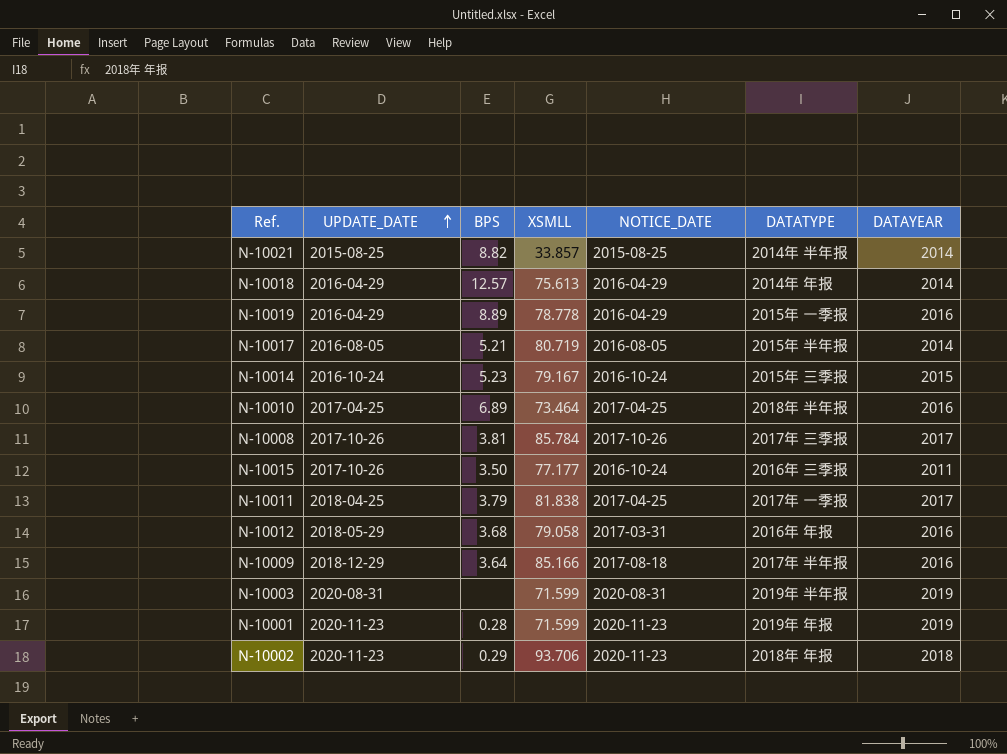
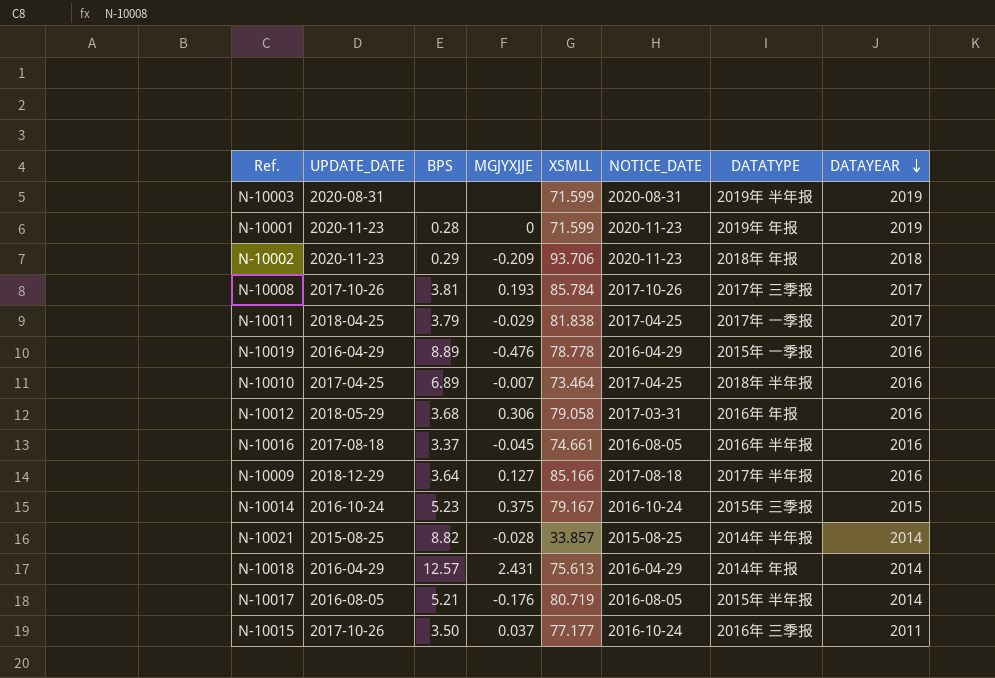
row order: UPDATE_DATE ascending -> DATAYEAR descending
column MGJYXJJE | position: none -> 4
row N-10016: none -> 2017-08-18 | 3.37 | -0.045 | 74.661 | 2016-08-05 | 2016年 半年报 | 2016

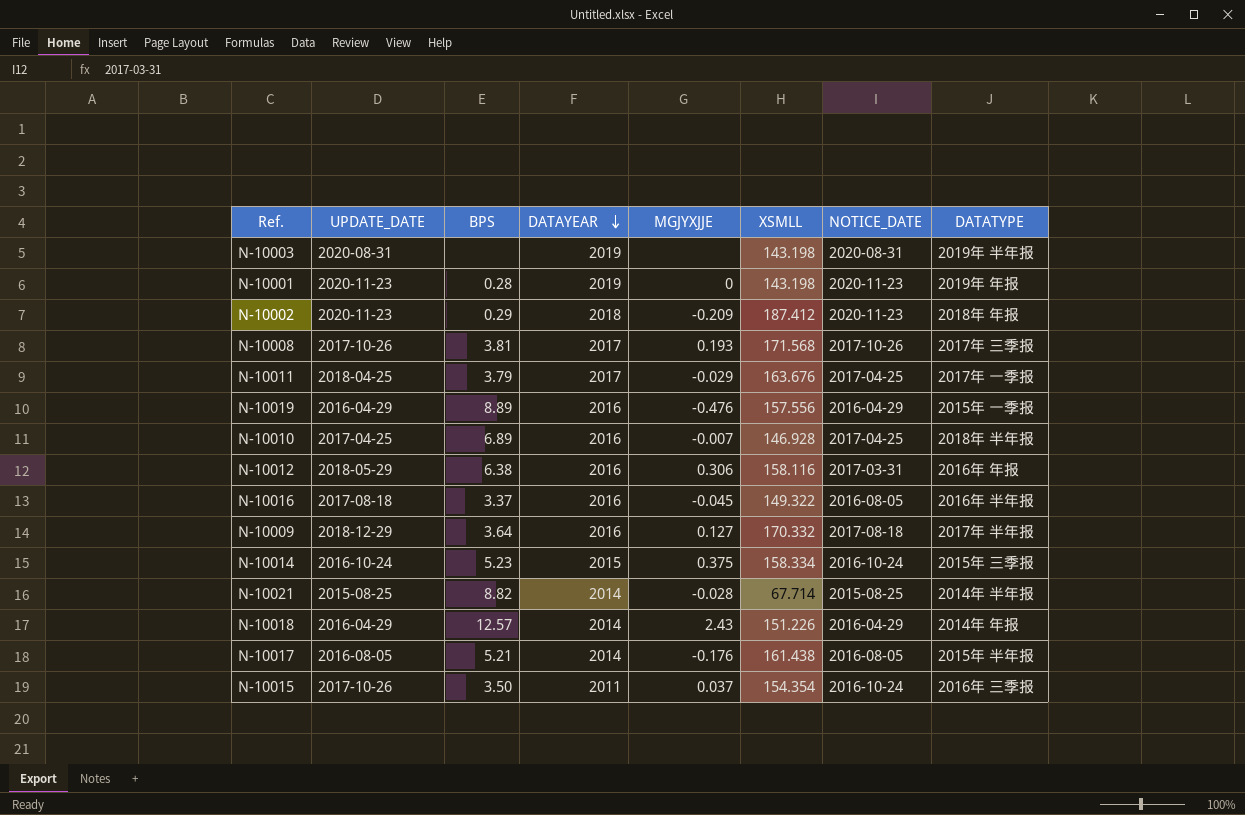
column DATAYEAR | position: 8 -> 4
N-10003 | XSMLL: 71.599 -> 143.198
N-10001 | XSMLL: 71.599 -> 143.198
N-10002 | XSMLL: 93.706 -> 187.412
N-10008 | XSMLL: 85.784 -> 171.568
N-10011 | XSMLL: 81.838 -> 163.676
N-10019 | XSMLL: 78.778 -> 157.556
N-10010 | XSMLL: 73.464 -> 146.928
N-10012 | BPS: 3.68 -> 6.38
N-10012 | XSMLL: 79.058 -> 158.116
N-10016 | XSMLL: 74.661 -> 149.322
N-10009 | XSMLL: 85.166 -> 170.332
N-10014 | XSMLL: 79.167 -> 158.334
N-10021 | XSMLL: 33.857 -> 67.714
N-10018 | MGJYXJJE: 2.431 -> 2.43
N-10018 | XSMLL: 75.613 -> 151.226
N-10017 | XSMLL: 80.719 -> 161.438
N-10015 | XSMLL: 77.177 -> 154.354

